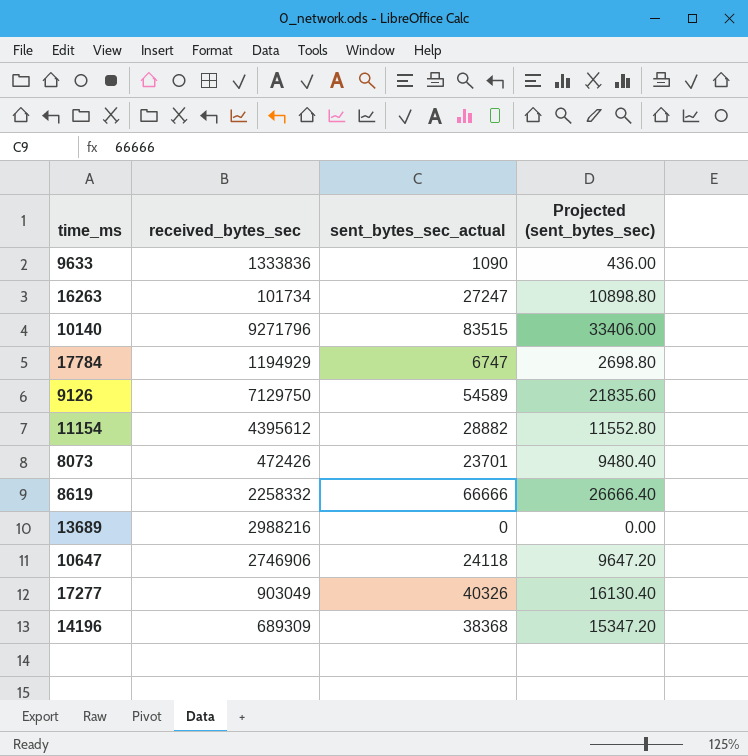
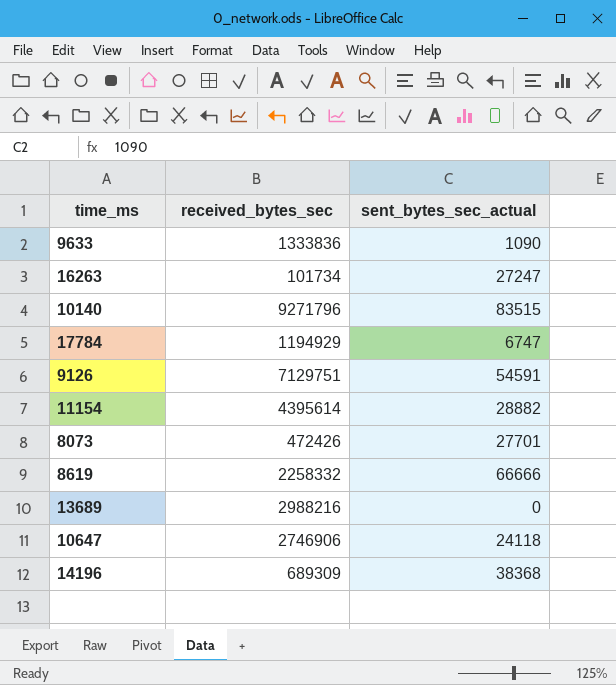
column Projected (sent_bytes_sec) | formula: [sent_bytes_sec_actual] * 0.4 -> none
row 17277: 903049 | 40326 | 16130.40 -> none
9126 | received_bytes_sec: 7129750 -> 7129751
9126 | sent_bytes_sec_actual: 54589 -> 54591
11154 | received_bytes_sec: 4395612 -> 4395614
8073 | sent_bytes_sec_actual: 23701 -> 27701

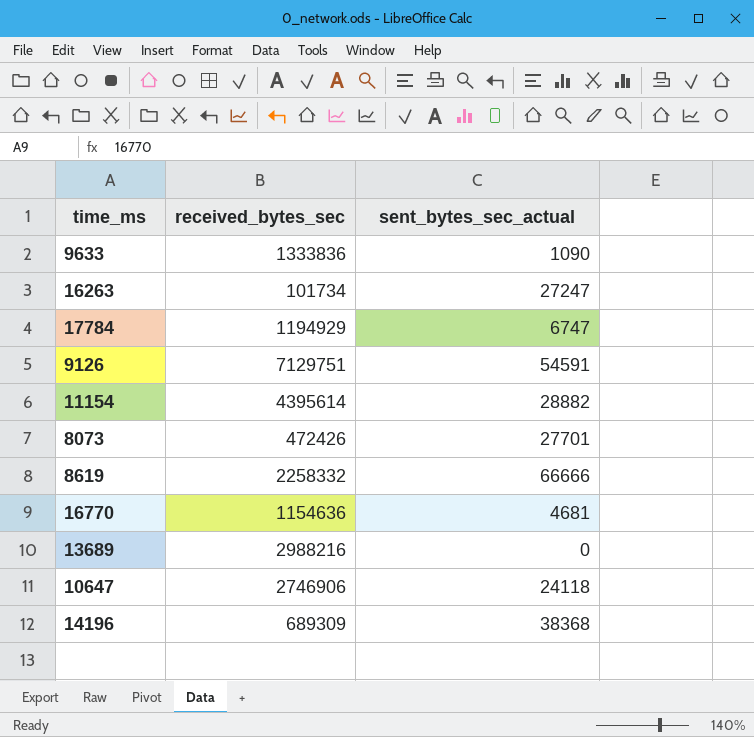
row 10140: 9271796 | 83515 -> none
row 16770: none -> 1154636 | 4681

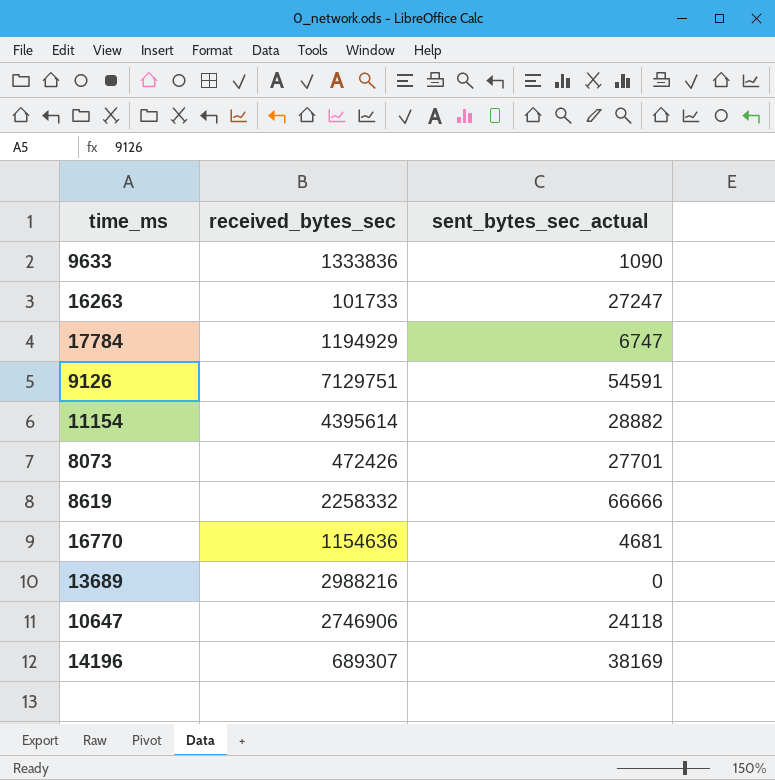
16263 | received_bytes_sec: 101734 -> 101733
14196 | received_bytes_sec: 689309 -> 689307
14196 | sent_bytes_sec_actual: 38368 -> 38169

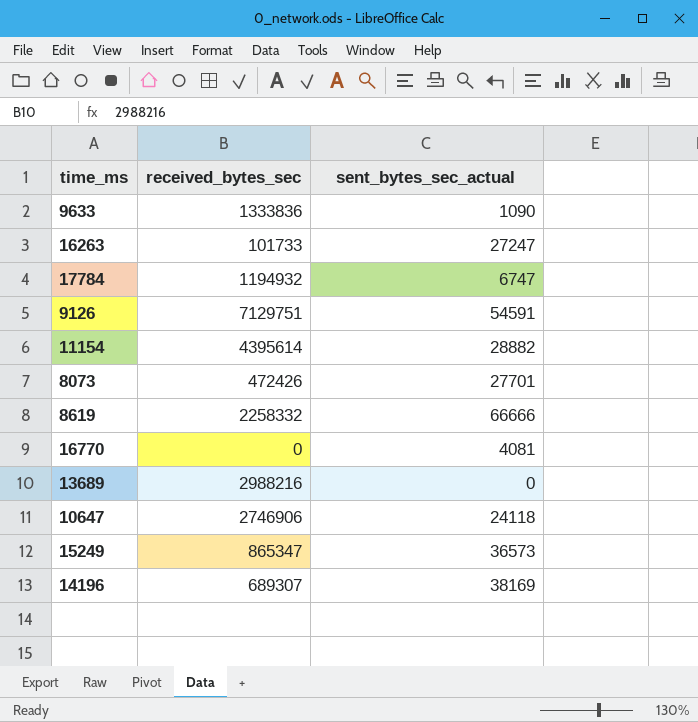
17784 | received_bytes_sec: 1194929 -> 1194932
16770 | received_bytes_sec: 1154636 -> 0
16770 | sent_bytes_sec_actual: 4681 -> 4081
row 15249: none -> 865347 | 36573

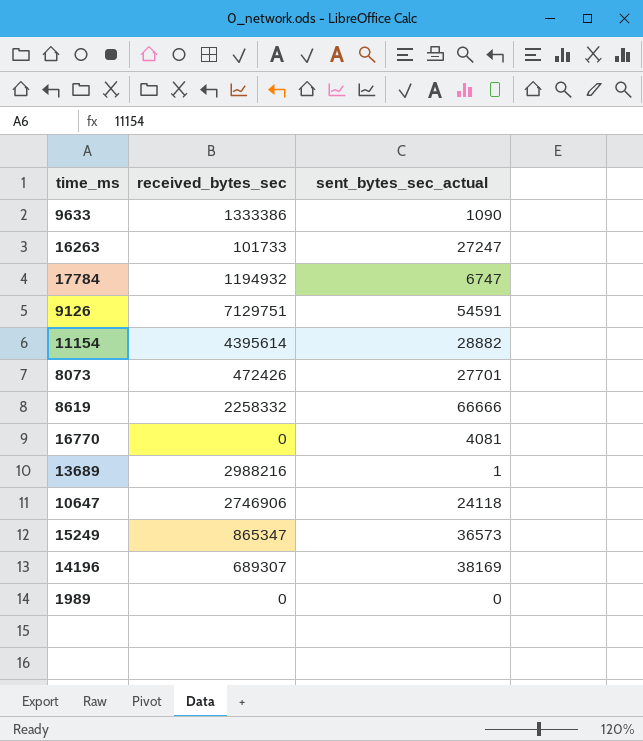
9633 | received_bytes_sec: 1333836 -> 1333386
13689 | sent_bytes_sec_actual: 0 -> 1
row 1989: none -> 0 | 0

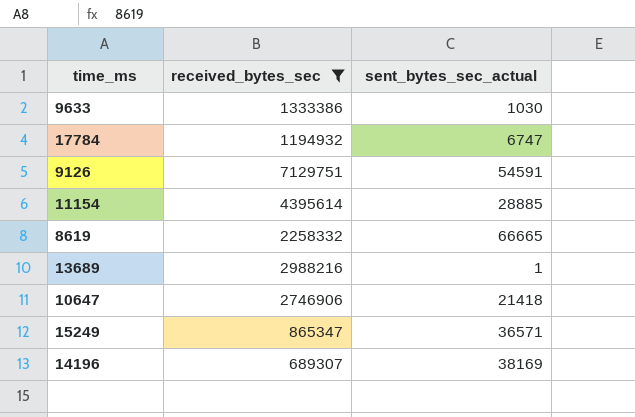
filter: none -> received_bytes_sec >= 689307
9633 | sent_bytes_sec_actual: 1090 -> 1030
11154 | sent_bytes_sec_actual: 28882 -> 28885
8619 | sent_bytes_sec_actual: 66666 -> 66665
10647 | sent_bytes_sec_actual: 24118 -> 21418
15249 | sent_bytes_sec_actual: 36573 -> 36571

